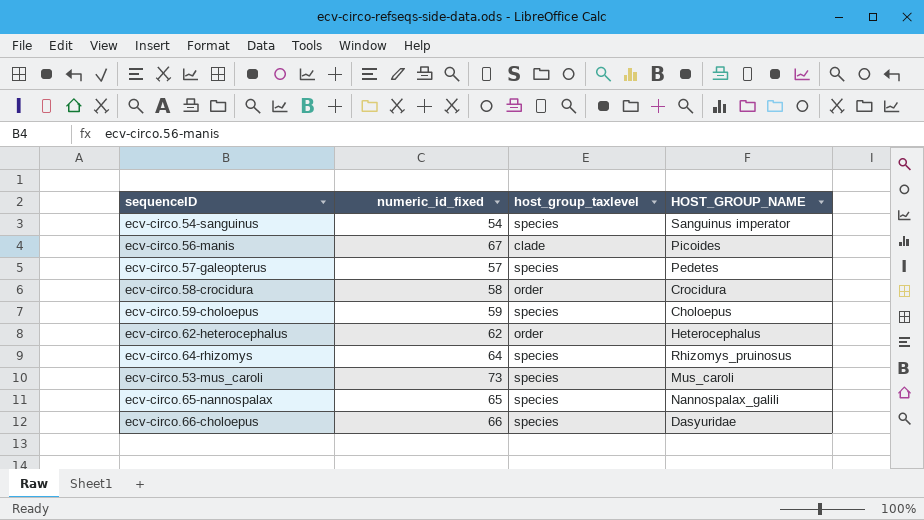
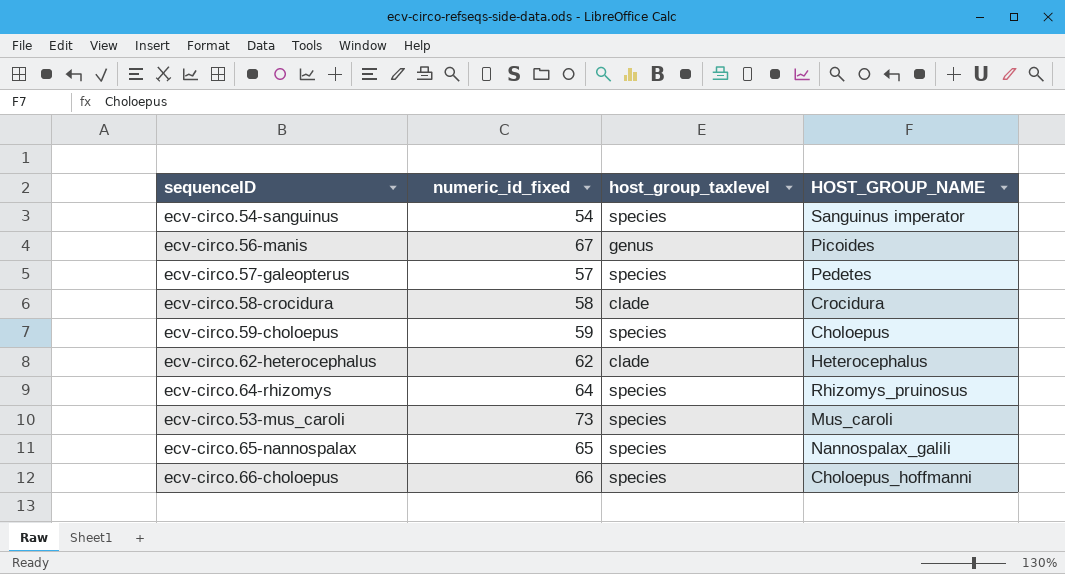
ecv-circo.56-manis | host_group_taxlevel: clade -> genus
ecv-circo.58-crocidura | host_group_taxlevel: order -> clade
ecv-circo.62-heterocephalus | host_group_taxlevel: order -> clade
ecv-circo.66-choloepus | HOST_GROUP_NAME: Dasyuridae -> Choloepus_hoffmanni

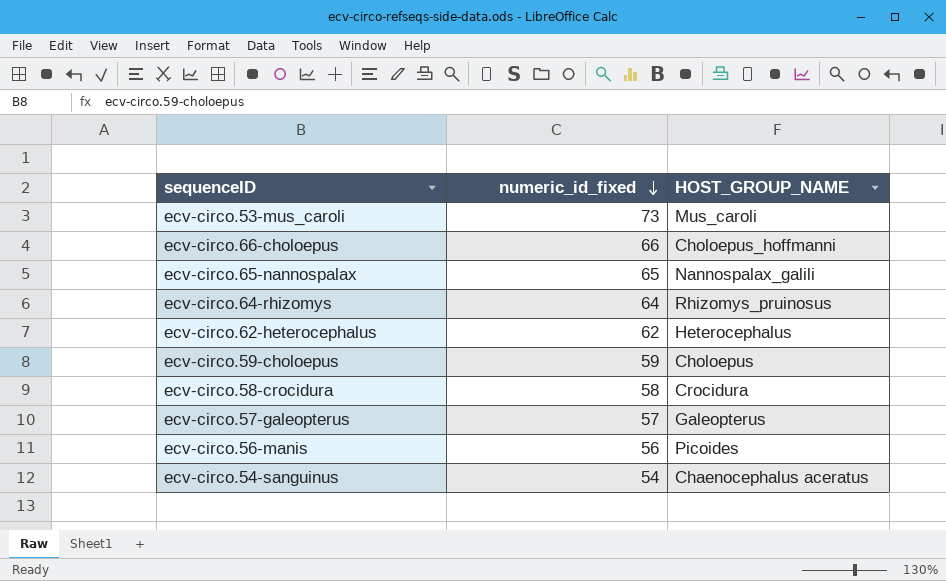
row order: none -> numeric_id_fixed descending
column host_group_taxlevel | position: 3 -> none
ecv-circo.57-galeopterus | HOST_GROUP_NAME: Pedetes -> Galeopterus
ecv-circo.56-manis | numeric_id_fixed: 67 -> 56
ecv-circo.54-sanguinus | HOST_GROUP_NAME: Sanguinus imperator -> Chaenocephalus aceratus

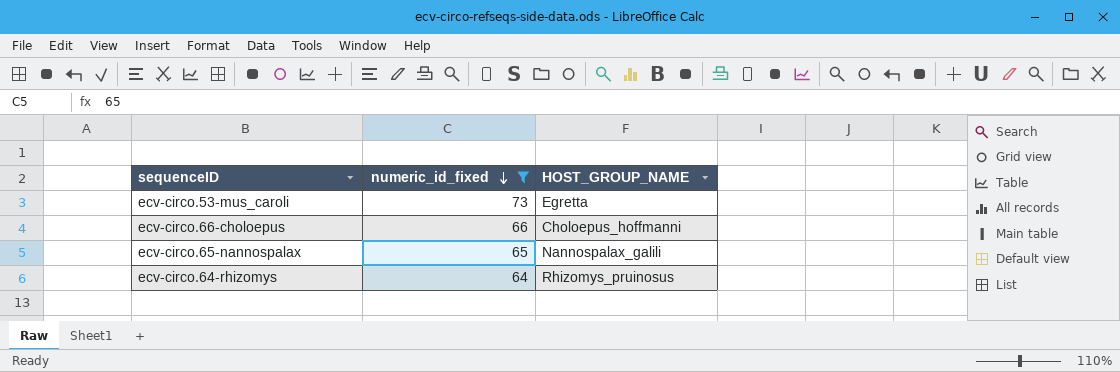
filter: none -> numeric_id_fixed >= 64
ecv-circo.53-mus_caroli | HOST_GROUP_NAME: Mus_caroli -> Egretta

